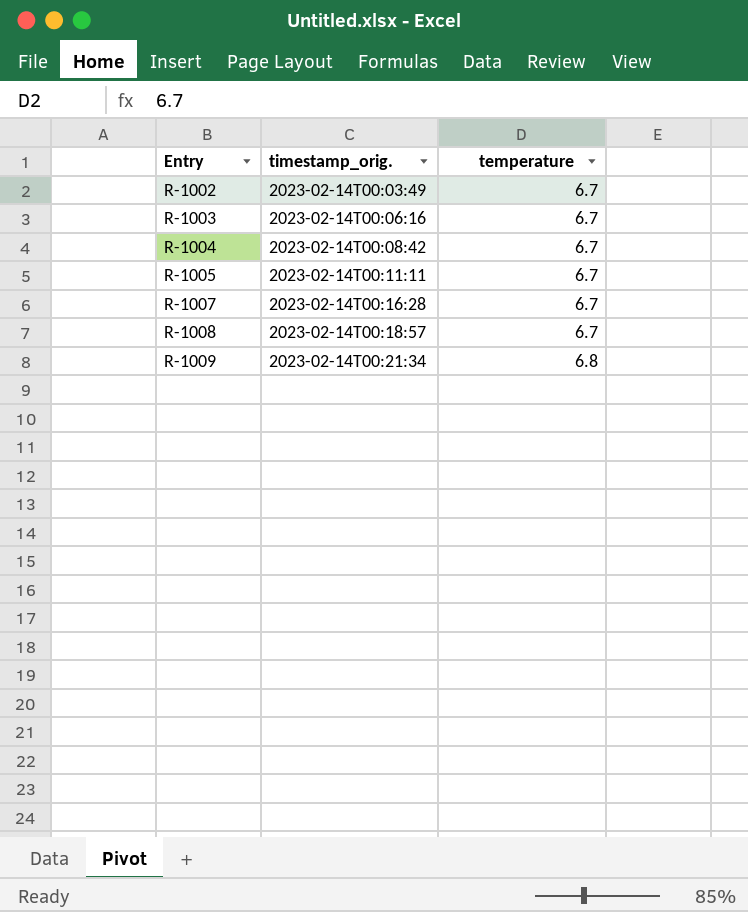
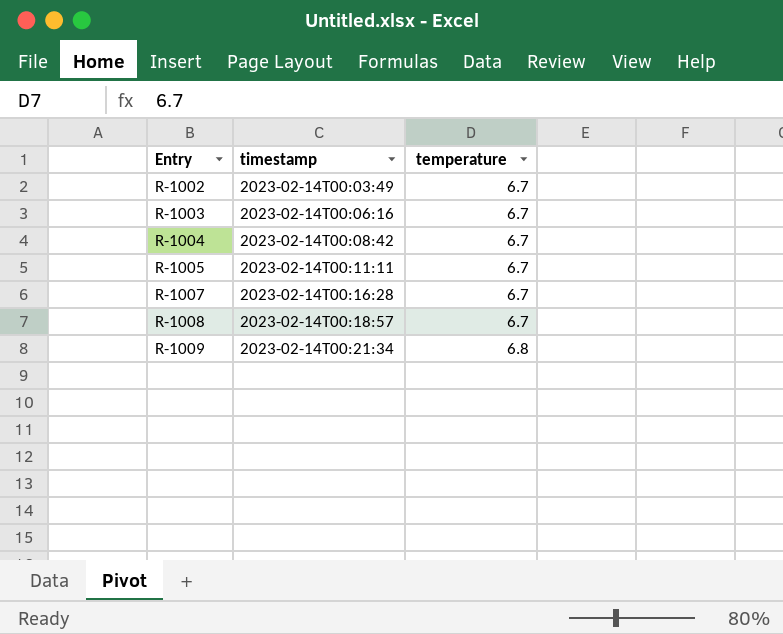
column name: timestamp_orig. -> timestamp

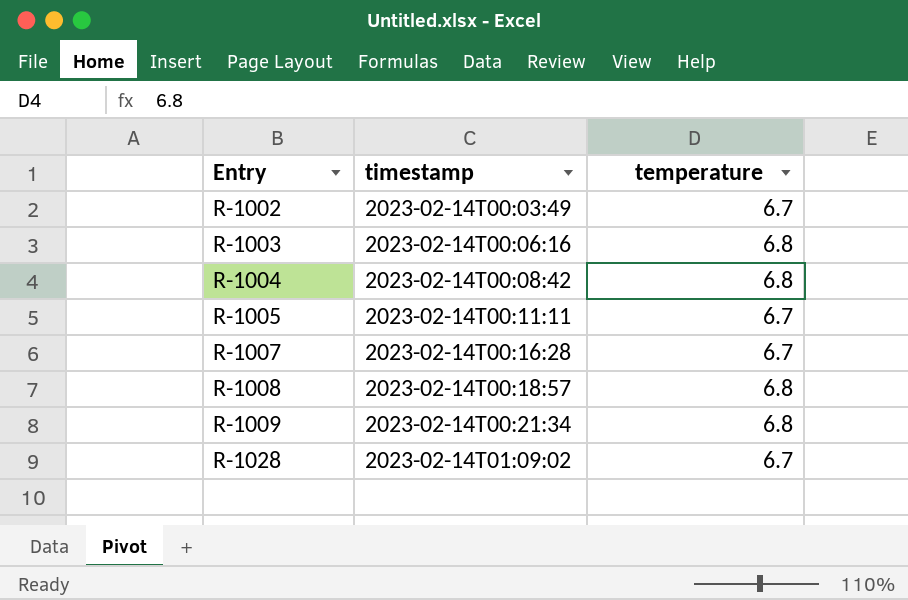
R-1003 | temperature: 6.7 -> 6.8
R-1004 | temperature: 6.7 -> 6.8
R-1008 | temperature: 6.7 -> 6.8
row R-1028: none -> 2023-02-14T01:09:02 | 6.7

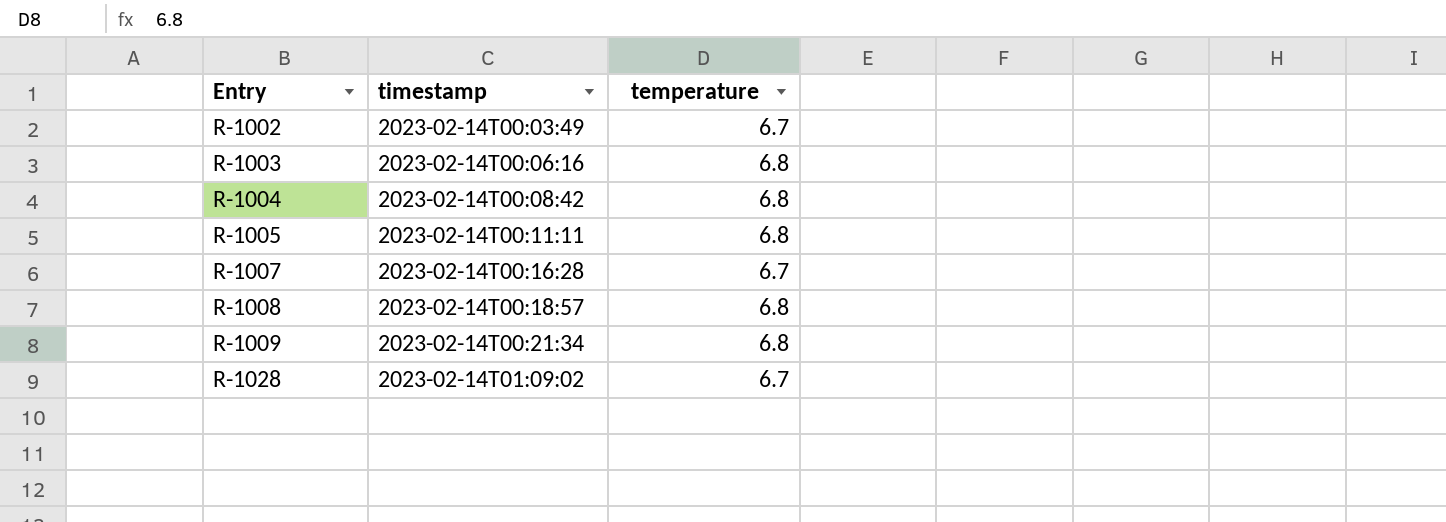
R-1005 | temperature: 6.7 -> 6.8

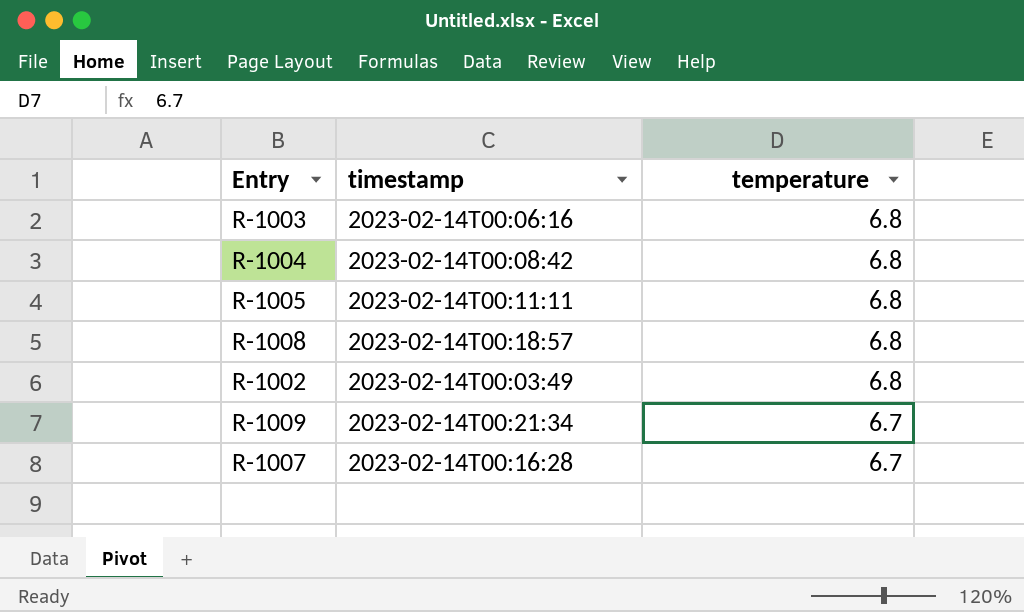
row order: Entry ascending -> temperature descending
row R-1028: 2023-02-14T01:09:02 | 6.7 -> none
R-1002 | temperature: 6.7 -> 6.8
R-1009 | temperature: 6.8 -> 6.7

